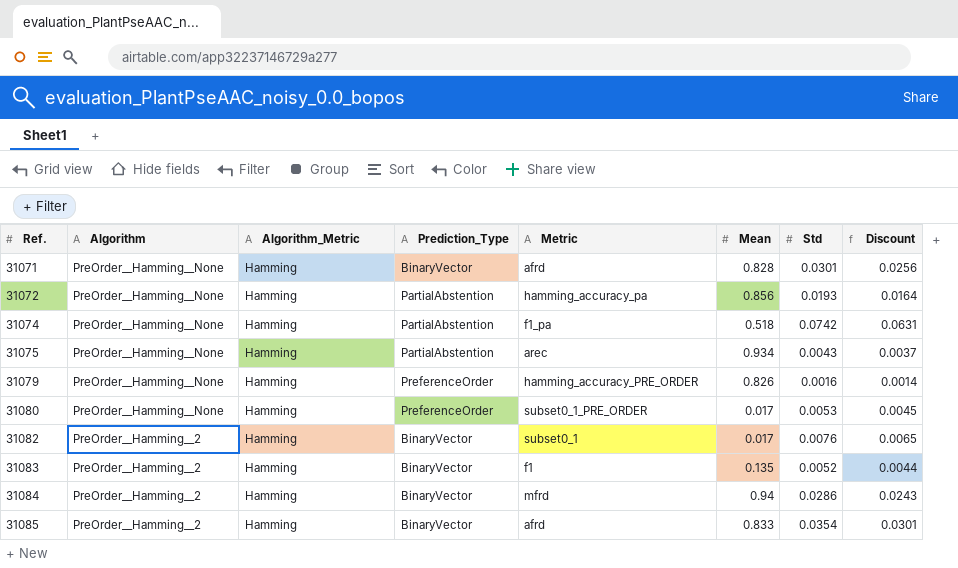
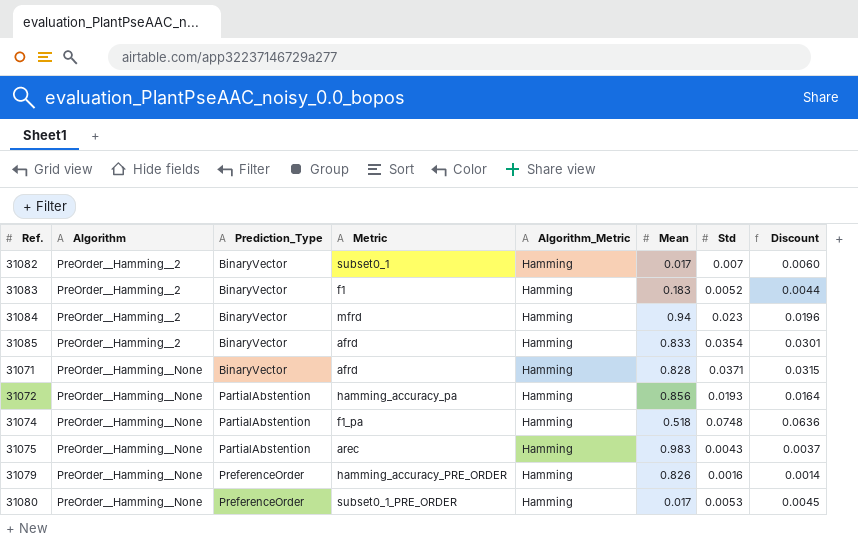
row order: Ref. ascending -> Algorithm ascending
column Algorithm_Metric | position: 3 -> 5
31082 | Std: 0.0076 -> 0.007
31082 | Discount: 0.0065 -> 0.0060
31083 | Mean: 0.135 -> 0.183
31084 | Std: 0.0286 -> 0.023
31084 | Discount: 0.0243 -> 0.0196
31071 | Std: 0.0301 -> 0.0371
31071 | Discount: 0.0256 -> 0.0315
31074 | Std: 0.0742 -> 0.0748
31074 | Discount: 0.0631 -> 0.0636
31075 | Mean: 0.934 -> 0.983

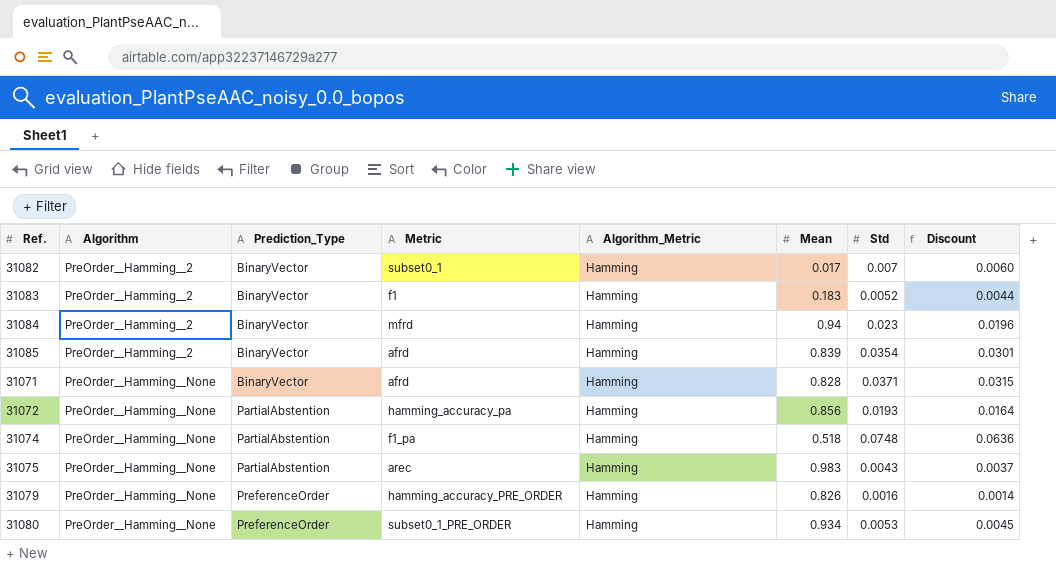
31085 | Mean: 0.833 -> 0.839
31080 | Mean: 0.017 -> 0.934

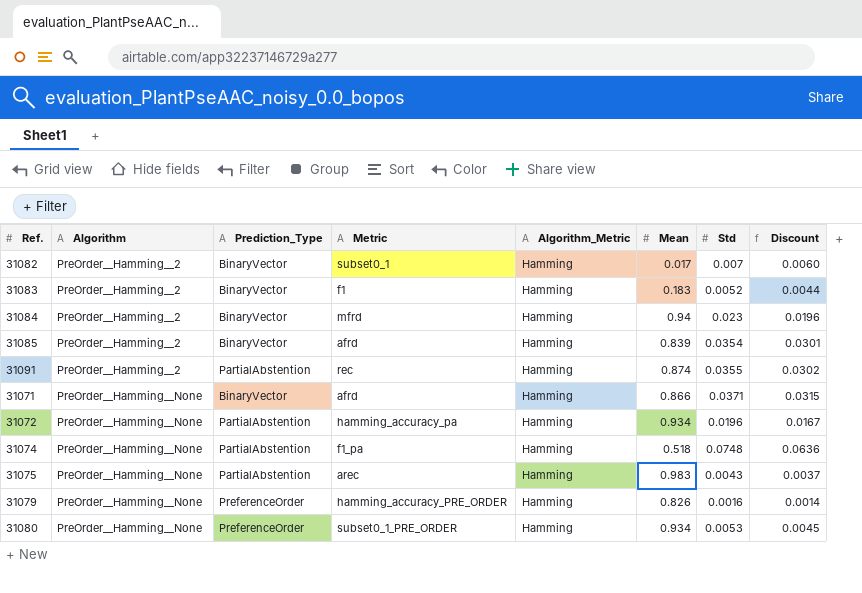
row 31091: none -> PreOrder__Hamming__2 | PartialAbstention | rec | Hamming | 0.874 | 0.0355 | 0.0302
31071 | Mean: 0.828 -> 0.866
31072 | Mean: 0.856 -> 0.934
31072 | Std: 0.0193 -> 0.0196
31072 | Discount: 0.0164 -> 0.0167

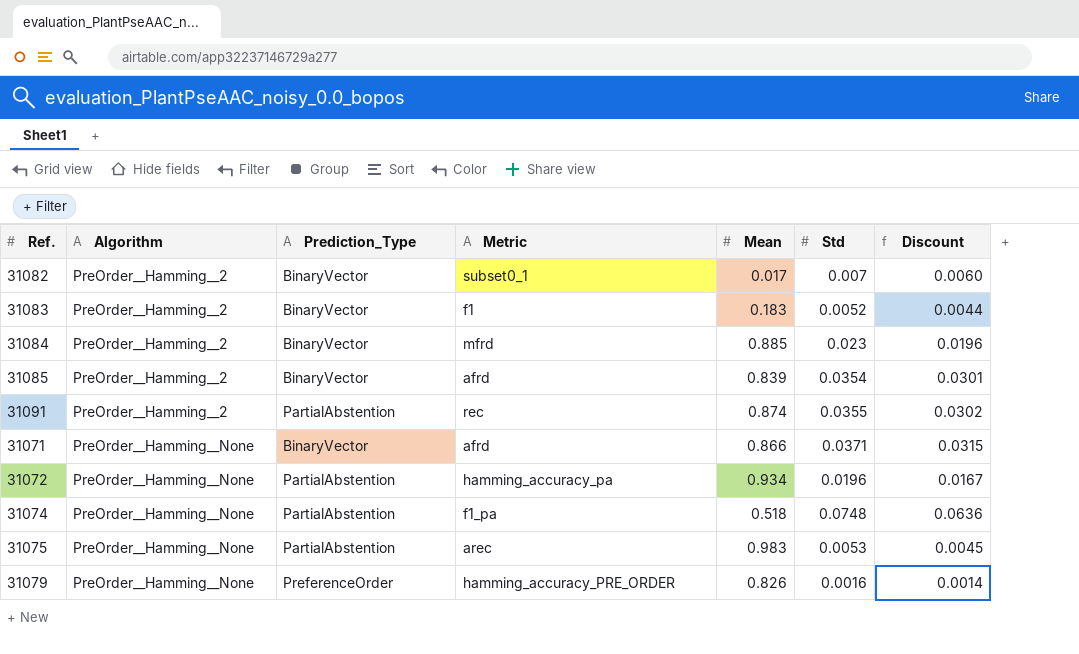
column Algorithm_Metric | position: 5 -> none
row 31080: PreOrder__Hamming__None | PreferenceOrder | subset0_1_PRE_ORDER | Hamming | 0.934 | 0.0053 | 0.0045 -> none
31084 | Mean: 0.94 -> 0.885
31075 | Std: 0.0043 -> 0.0053
31075 | Discount: 0.0037 -> 0.0045

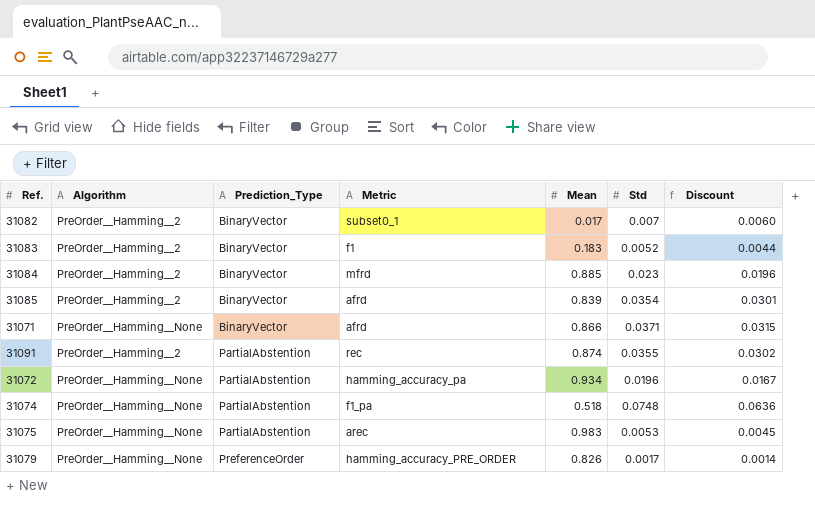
row order: Algorithm ascending -> Prediction_Type ascending
31079 | Std: 0.0016 -> 0.0017

